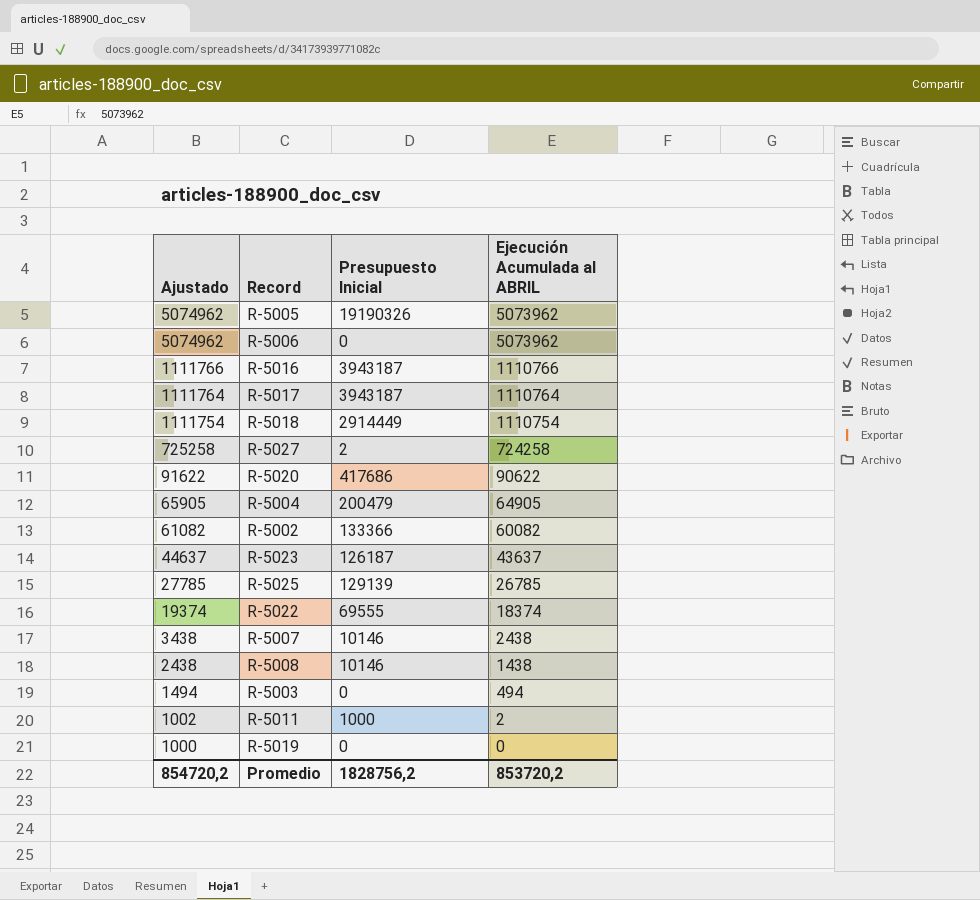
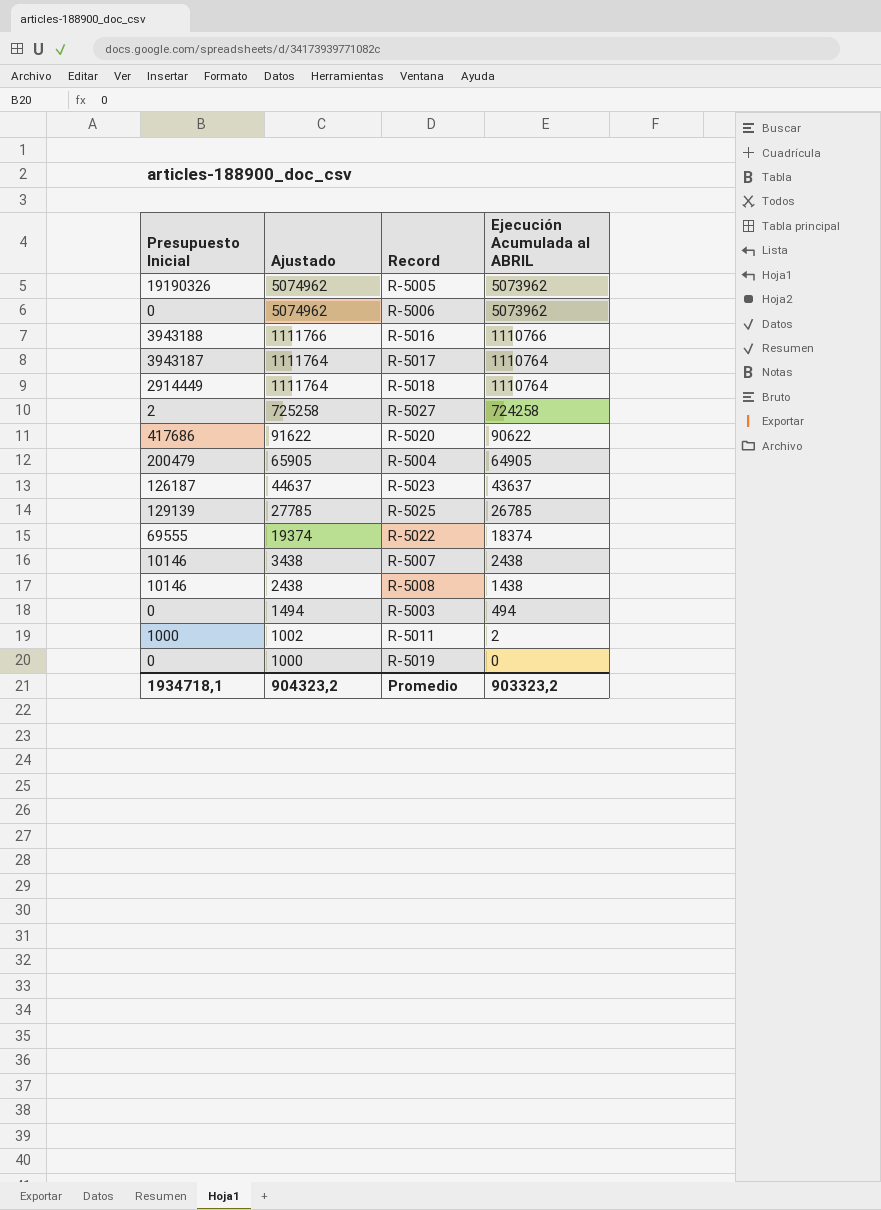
column Presupuesto Inicial | position: 3 -> 1
row R-5002: 61082 | 133366 | 60082 -> none
R-5016 | Presupuesto Inicial: 3943187 -> 3943188
R-5018 | Ajustado: 1111754 -> 1111764
R-5018 | Ejecución Acumulada al ABRIL: 1110754 -> 1110764
Promedio | Presupuesto Inicial: 1828756,2 -> 1934718,1
Promedio | Ajustado: 854720,2 -> 904323,2
Promedio | Ejecución Acumulada al ABRIL: 853720,2 -> 903323,2

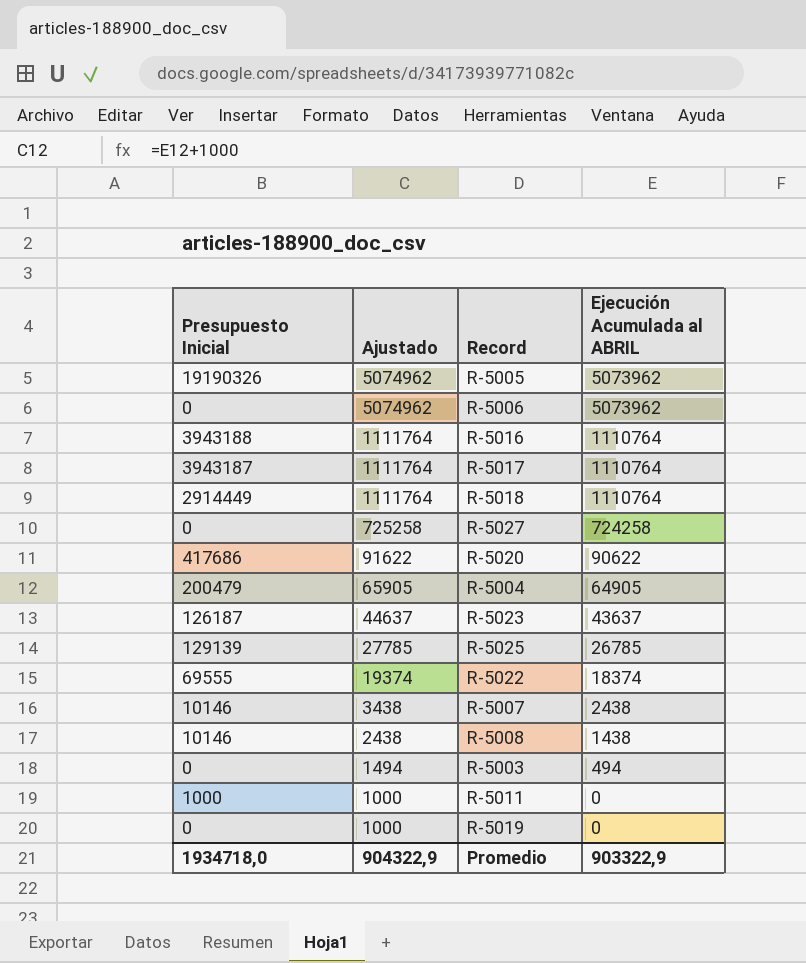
R-5016 | Ajustado: 1111766 -> 1111764
R-5016 | Ejecución Acumulada al ABRIL: 1110766 -> 1110764
R-5027 | Presupuesto Inicial: 2 -> 0
R-5011 | Ajustado: 1002 -> 1000
R-5011 | Ejecución Acumulada al ABRIL: 2 -> 0
Promedio | Presupuesto Inicial: 1934718,1 -> 1934718,0
Promedio | Ajustado: 904323,2 -> 904322,9
Promedio | Ejecución Acumulada al ABRIL: 903323,2 -> 903322,9

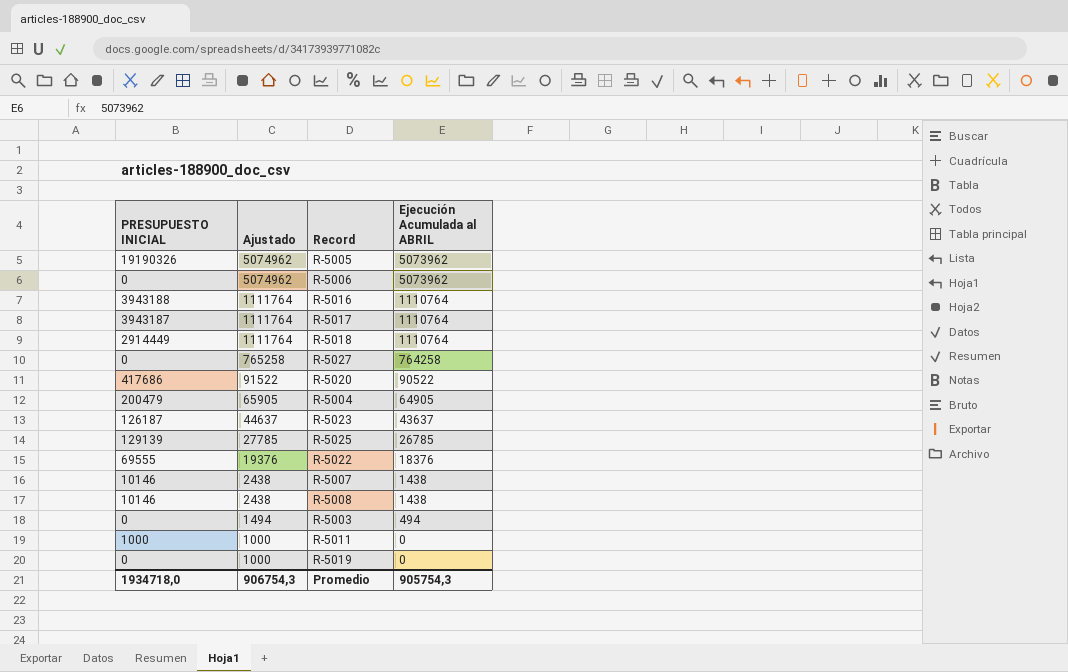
column name: Presupuesto Inicial -> PRESUPUESTO INICIAL
R-5027 | Ajustado: 725258 -> 765258
R-5027 | Ejecución Acumulada al ABRIL: 724258 -> 764258
R-5020 | Ajustado: 91622 -> 91522
R-5020 | Ejecución Acumulada al ABRIL: 90622 -> 90522
R-5022 | Ajustado: 19374 -> 19376
R-5022 | Ejecución Acumulada al ABRIL: 18374 -> 18376
R-5007 | Ajustado: 3438 -> 2438
R-5007 | Ejecución Acumulada al ABRIL: 2438 -> 1438
Promedio | Ajustado: 904322,9 -> 906754,3
Promedio | Ejecución Acumulada al ABRIL: 903322,9 -> 905754,3

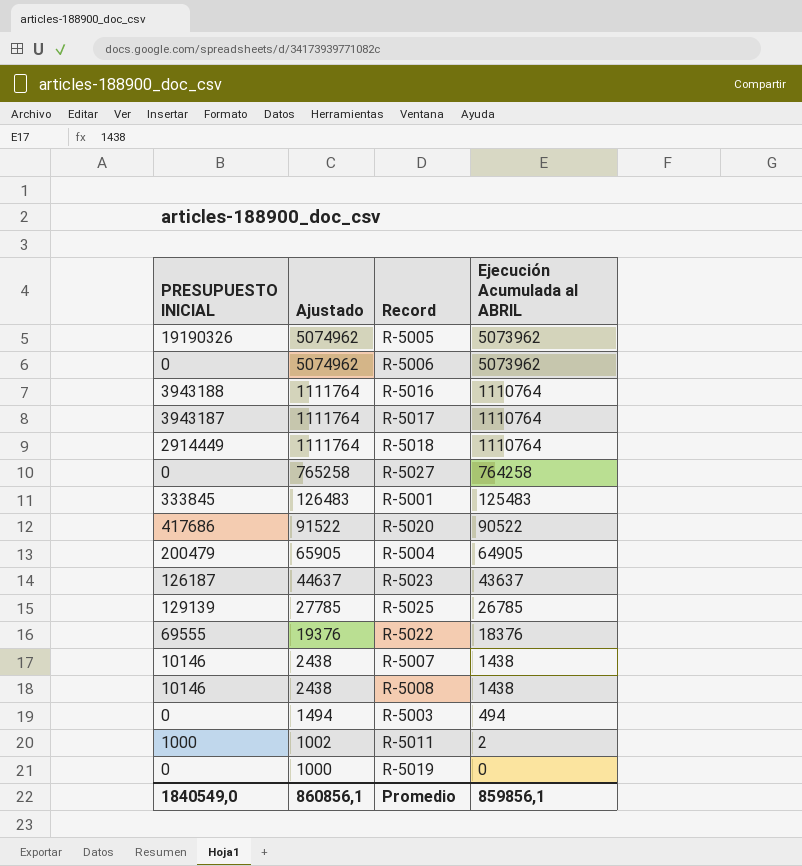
row R-5001: none -> 333845 | 126483 | 125483
R-5011 | Ajustado: 1000 -> 1002
R-5011 | Ejecución Acumulada al ABRIL: 0 -> 2
Promedio | PRESUPUESTO INICIAL: 1934718,0 -> 1840549,0
Promedio | Ajustado: 906754,3 -> 860856,1
Promedio | Ejecución Acumulada al ABRIL: 905754,3 -> 859856,1

